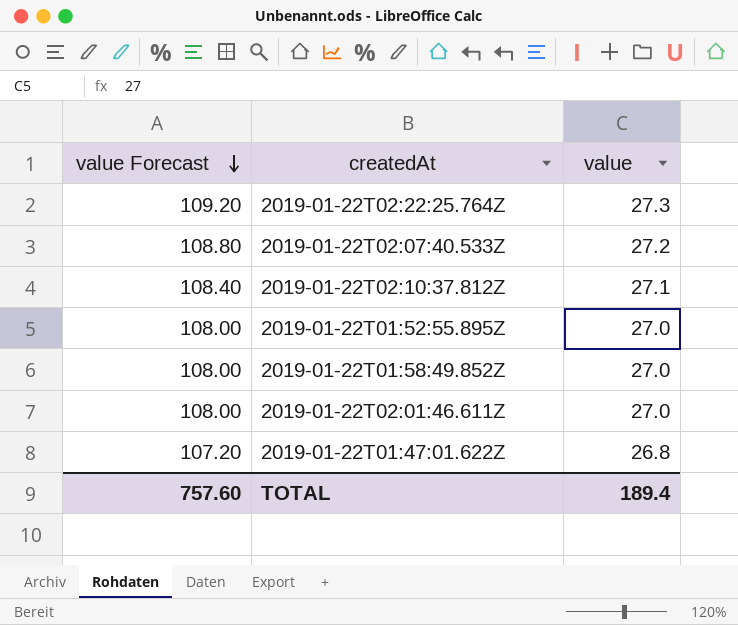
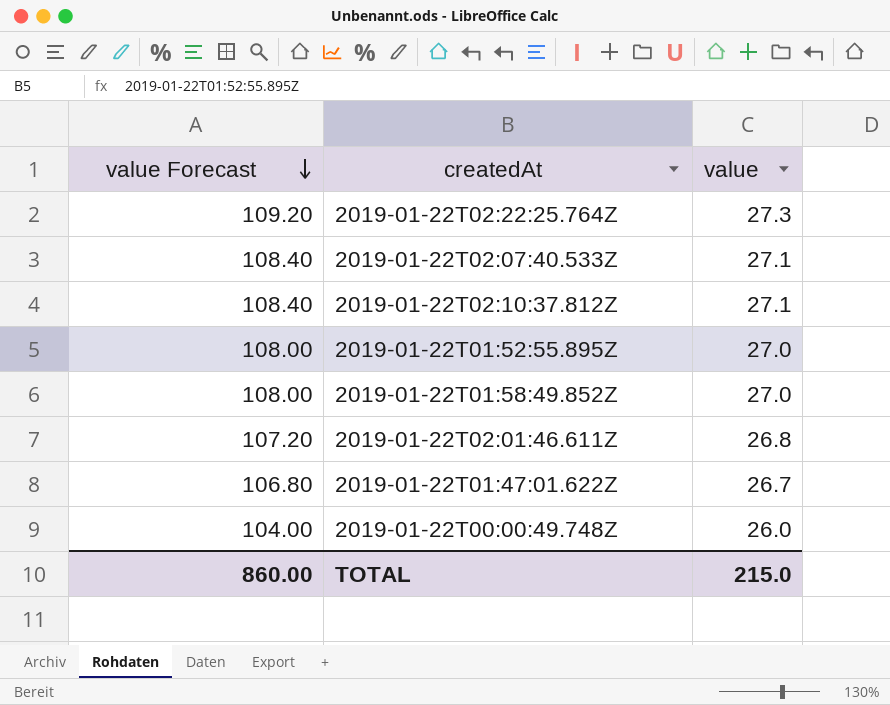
2019-01-22T02:07:40.533Z | value Forecast: 108.80 -> 108.40
2019-01-22T02:07:40.533Z | value: 27.2 -> 27.1
2019-01-22T02:01:46.611Z | value Forecast: 108.00 -> 107.20
2019-01-22T02:01:46.611Z | value: 27.0 -> 26.8
2019-01-22T01:47:01.622Z | value Forecast: 107.20 -> 106.80
2019-01-22T01:47:01.622Z | value: 26.8 -> 26.7
row 2019-01-22T00:00:49.748Z: none -> 104.00 | 26.0
TOTAL | value Forecast: 757.60 -> 860.00
TOTAL | value: 189.4 -> 215.0

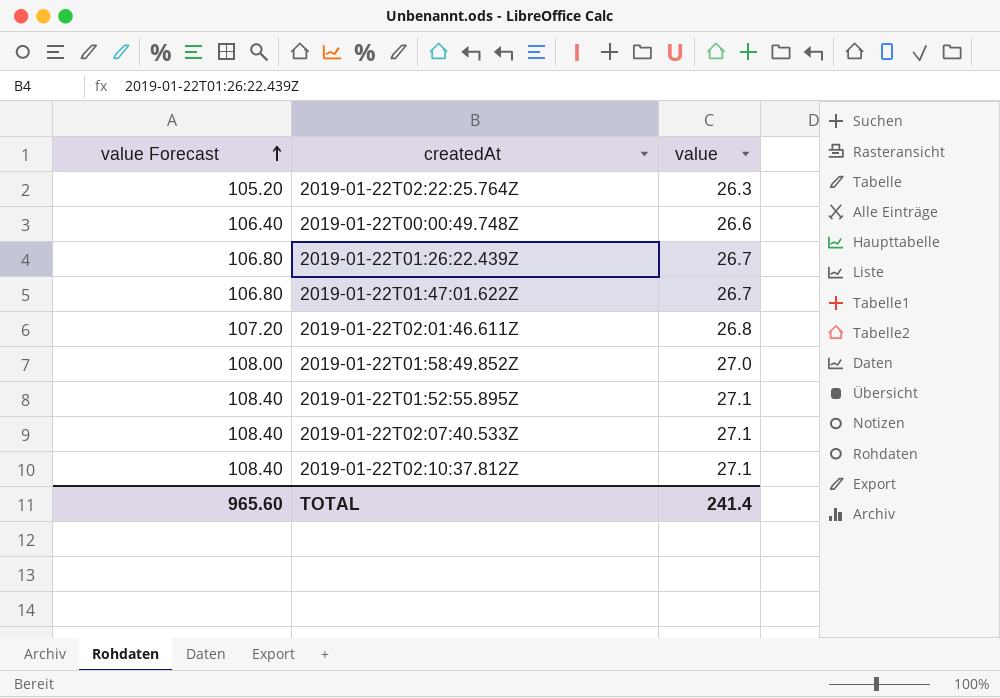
row order: value Forecast descending -> value Forecast ascending
2019-01-22T02:22:25.764Z | value Forecast: 109.20 -> 105.20
2019-01-22T02:22:25.764Z | value: 27.3 -> 26.3
2019-01-22T00:00:49.748Z | value Forecast: 104.00 -> 106.40
2019-01-22T00:00:49.748Z | value: 26.0 -> 26.6
row 2019-01-22T01:26:22.439Z: none -> 106.80 | 26.7
2019-01-22T01:52:55.895Z | value Forecast: 108.00 -> 108.40
2019-01-22T01:52:55.895Z | value: 27.0 -> 27.1
TOTAL | value Forecast: 860.00 -> 965.60
TOTAL | value: 215.0 -> 241.4

